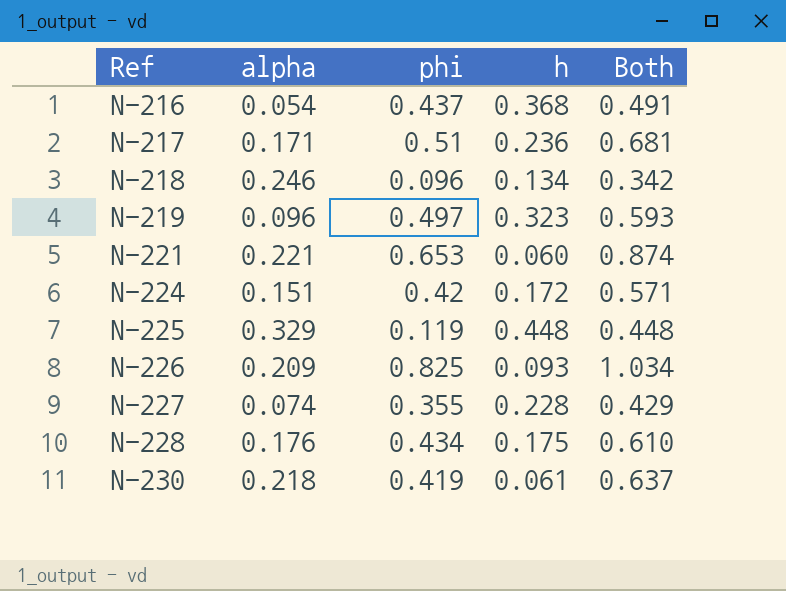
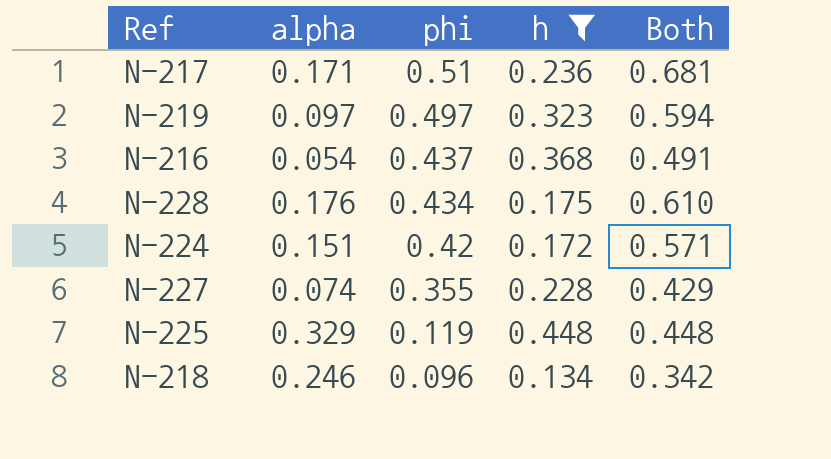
filter: none -> h >= 0.134
row order: Ref ascending -> phi descending
N-219 | alpha: 0.096 -> 0.097
N-219 | Both: 0.593 -> 0.594

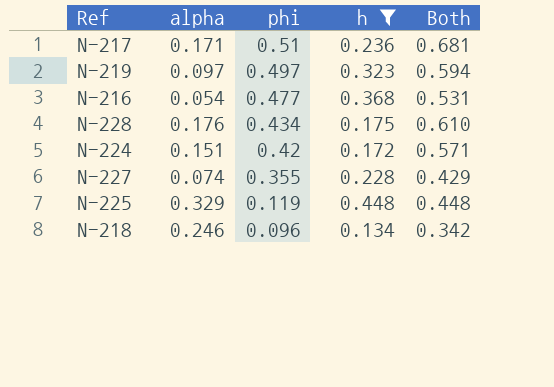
N-216 | phi: 0.437 -> 0.477
N-216 | Both: 0.491 -> 0.531

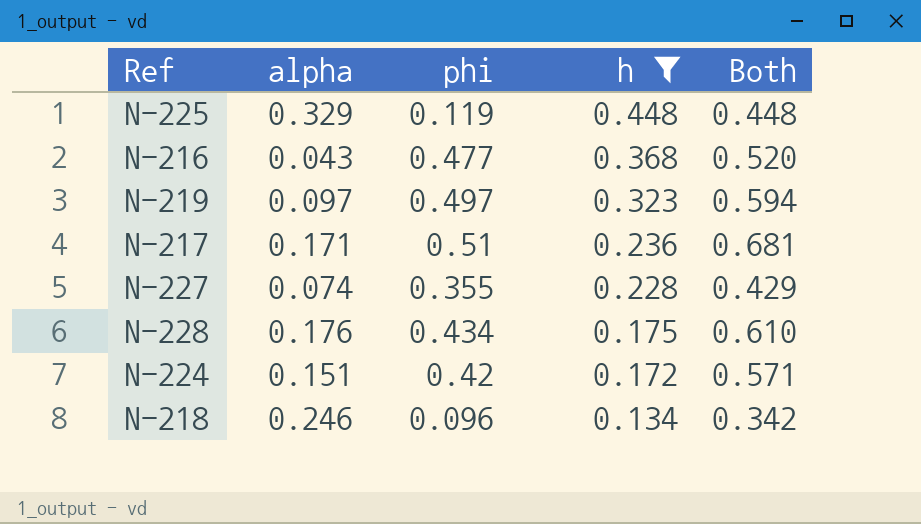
row order: phi descending -> h descending
N-216 | alpha: 0.054 -> 0.043
N-216 | Both: 0.531 -> 0.520

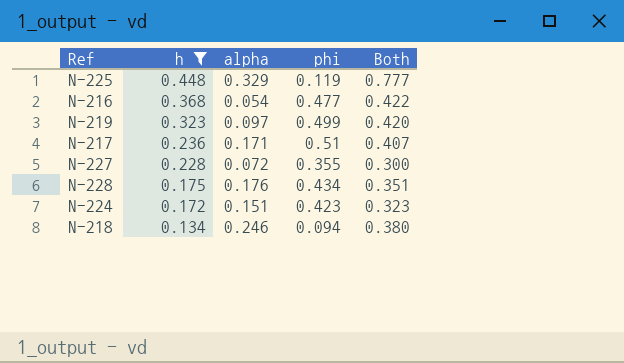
column h | position: 4 -> 2
column Both | formula: [alpha] + [phi] -> [h] + [alpha]
N-216 | alpha: 0.043 -> 0.054
N-219 | phi: 0.497 -> 0.499
N-227 | alpha: 0.074 -> 0.072
N-224 | phi: 0.42 -> 0.423
N-218 | phi: 0.096 -> 0.094

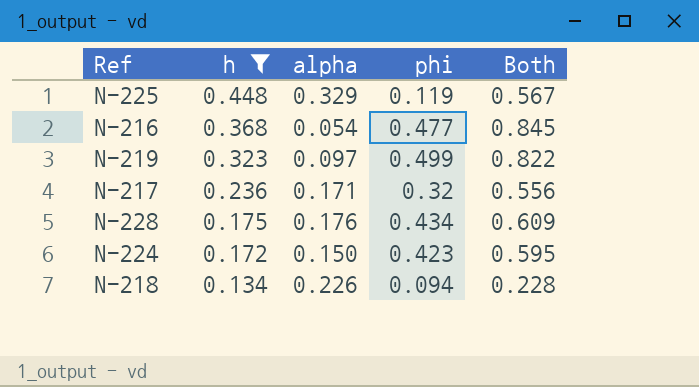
column Both | formula: [h] + [alpha] -> [h] + [phi]
row N-227: 0.228 | 0.072 | 0.355 | 0.300 -> none
N-217 | phi: 0.51 -> 0.32
N-224 | alpha: 0.151 -> 0.150
N-218 | alpha: 0.246 -> 0.226

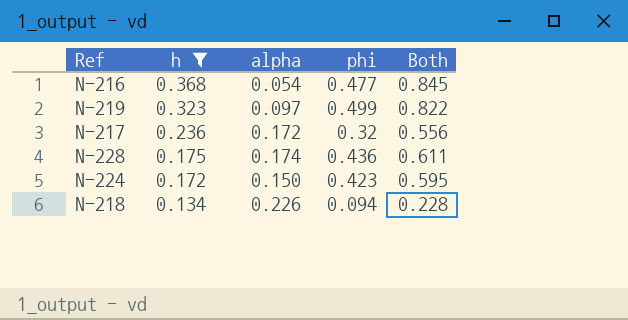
row N-225: 0.448 | 0.329 | 0.119 | 0.567 -> none
N-217 | alpha: 0.171 -> 0.172
N-228 | alpha: 0.176 -> 0.174
N-228 | phi: 0.434 -> 0.436
N-228 | Both: 0.609 -> 0.611

